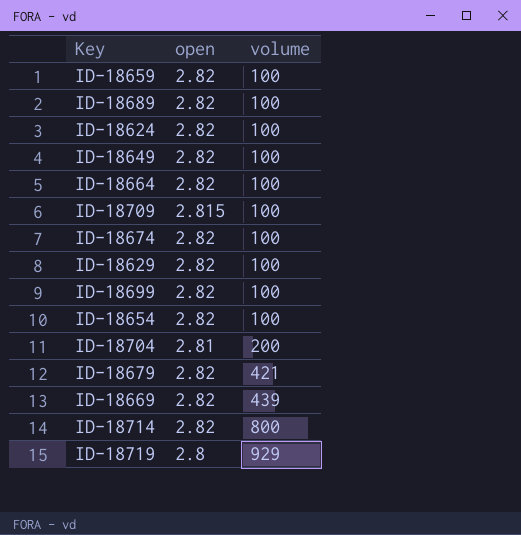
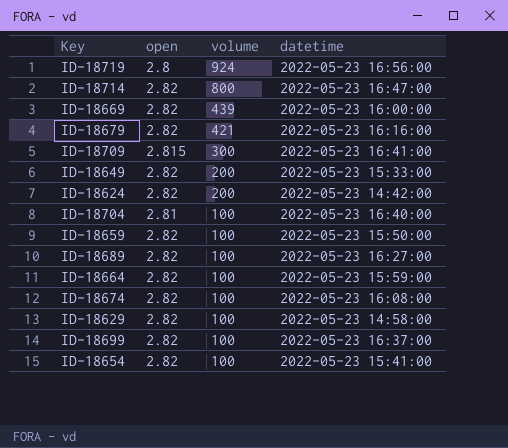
row order: volume ascending -> volume descending
column datetime | position: none -> 4
ID-18719 | volume: 929 -> 924
ID-18709 | volume: 100 -> 300
ID-18649 | volume: 100 -> 200
ID-18624 | volume: 100 -> 200
ID-18704 | volume: 200 -> 100

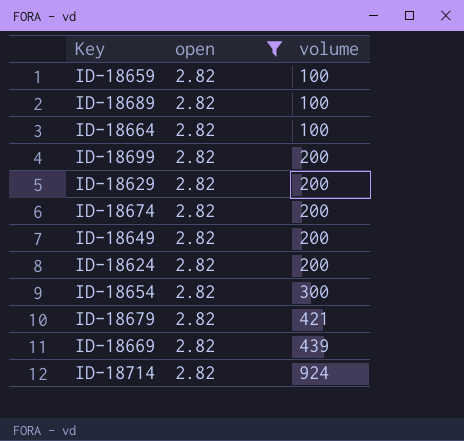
filter: none -> open = 2.82
row order: volume descending -> volume ascending
column datetime | position: 4 -> none
ID-18699 | volume: 100 -> 200
ID-18629 | volume: 100 -> 200
ID-18674 | volume: 100 -> 200
ID-18654 | volume: 100 -> 300
ID-18714 | volume: 800 -> 924

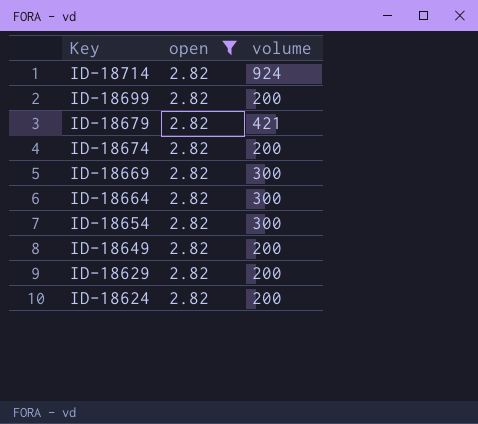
row order: volume ascending -> Key descending
row ID-18659: 2.82 | 100 -> none
row ID-18689: 2.82 | 100 -> none
ID-18669 | volume: 439 -> 300
ID-18664 | volume: 100 -> 300

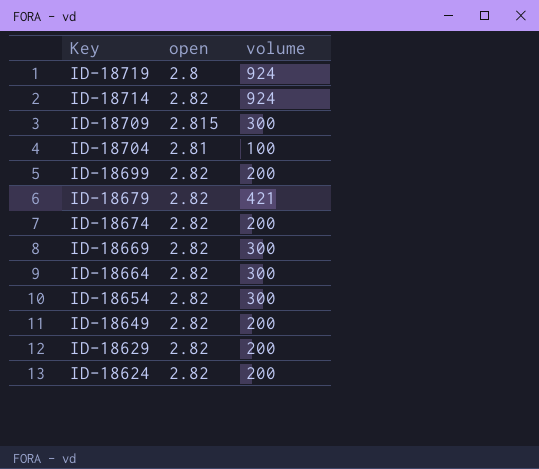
filter: open = 2.82 -> none

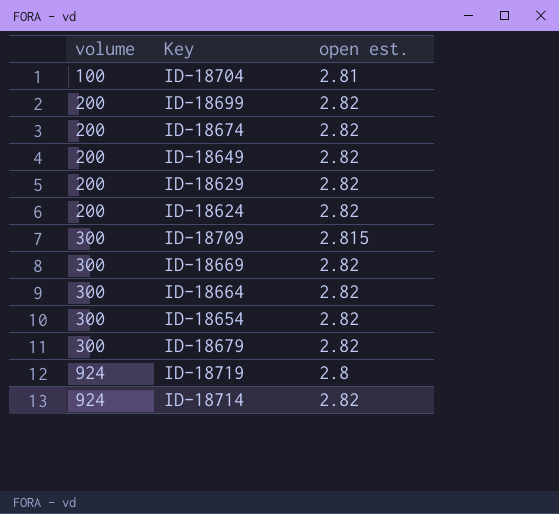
row order: Key descending -> volume ascending
column volume | position: 3 -> 1
column name: open -> open est.
ID-18679 | volume: 421 -> 300

